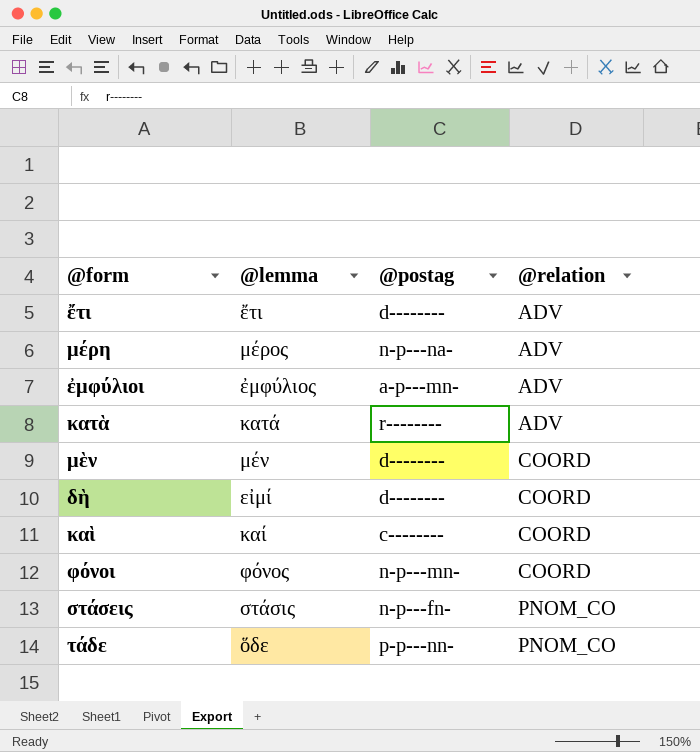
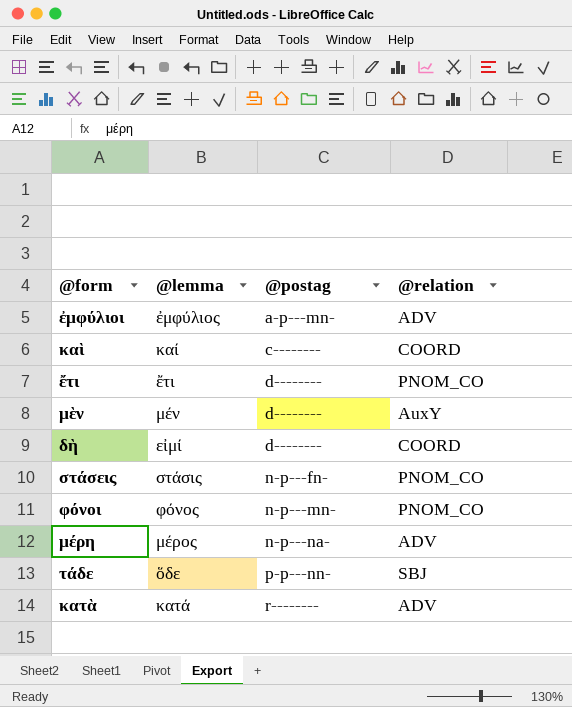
row order: @relation ascending -> @postag ascending
ἔτι | @relation: ADV -> PNOM_CO
μὲν | @relation: COORD -> AuxY
φόνοι | @relation: COORD -> PNOM_CO
τάδε | @relation: PNOM_CO -> SBJ

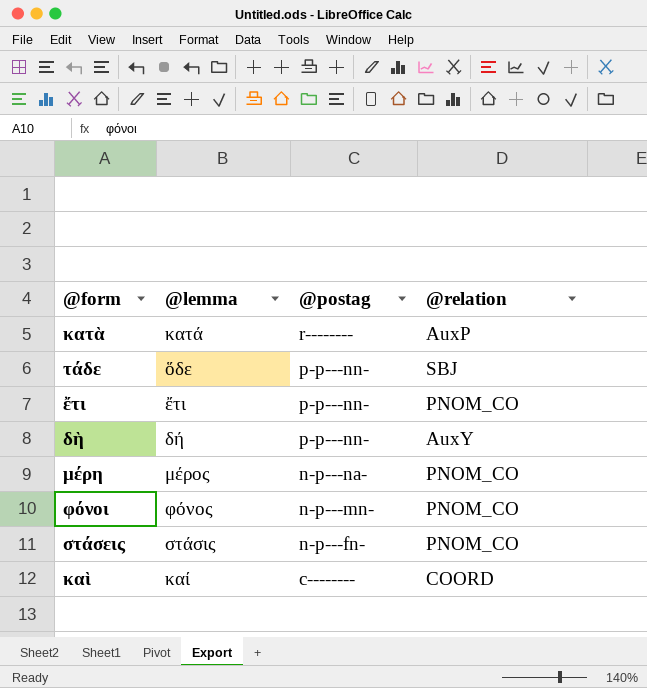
row order: @postag ascending -> @postag descending
row ἐμφύλιοι: ἐμφύλιος | a-p---mn- | ADV -> none
row μὲν: μέν | d-------- | AuxY -> none
κατὰ | @relation: ADV -> AuxP
ἔτι | @postag: d-------- -> p-p---nn-
δὴ | @lemma: εἰμί -> δή
δὴ | @postag: d-------- -> p-p---nn-
δὴ | @relation: COORD -> AuxY
μέρη | @relation: ADV -> PNOM_CO

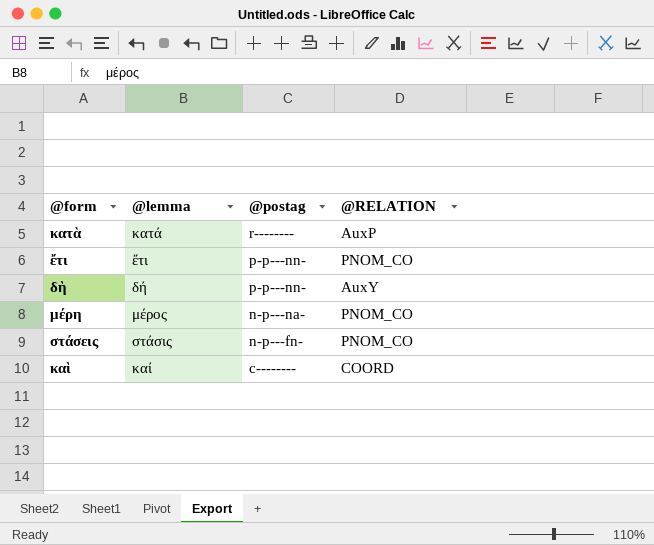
column name: @relation -> @RELATION
row τάδε: ὅδε | p-p---nn- | SBJ -> none
row φόνοι: φόνος | n-p---mn- | PNOM_CO -> none

